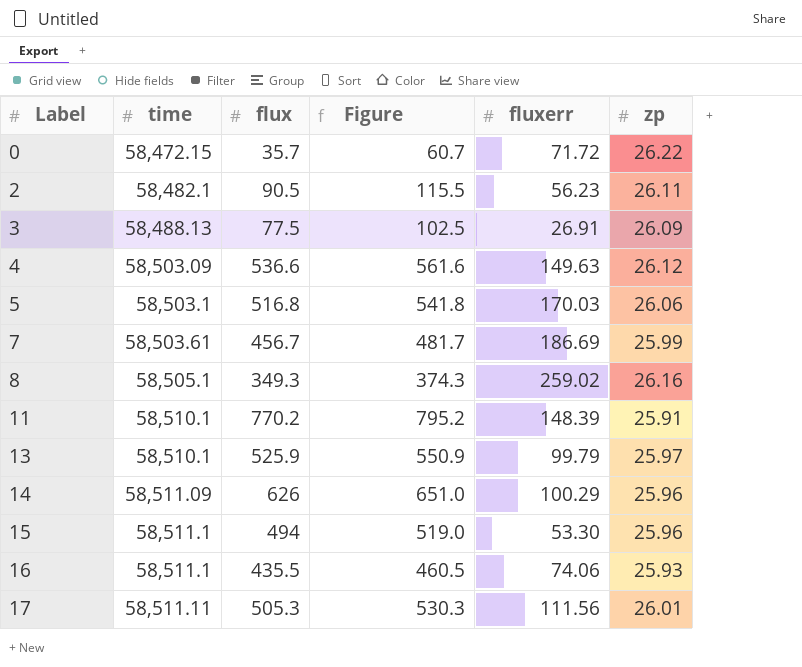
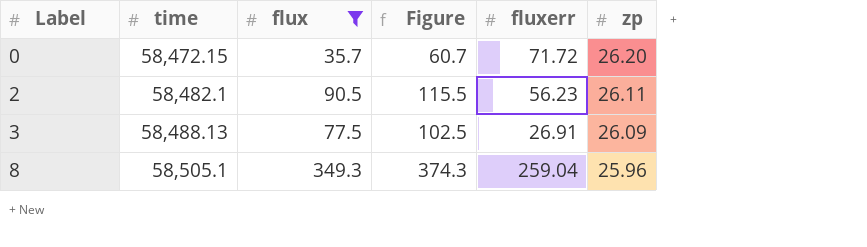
filter: none -> flux <= 349.3
0 | zp: 26.22 -> 26.20
8 | fluxerr: 259.02 -> 259.04
8 | zp: 26.16 -> 25.96

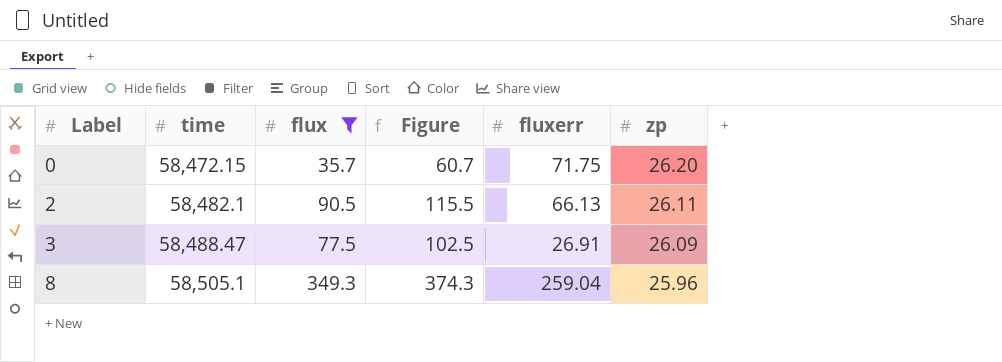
0 | fluxerr: 71.72 -> 71.75
2 | fluxerr: 56.23 -> 66.13
3 | time: 58,488.13 -> 58,488.47

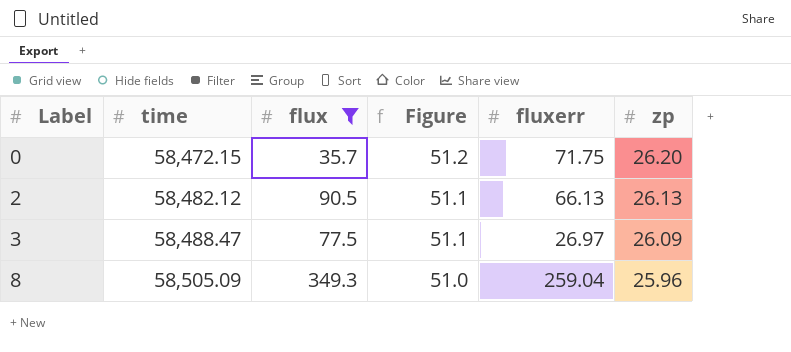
column Figure | formula: [flux] + 25 -> [zp] + 25
2 | time: 58,482.1 -> 58,482.12
2 | zp: 26.11 -> 26.13
3 | fluxerr: 26.91 -> 26.97
8 | time: 58,505.1 -> 58,505.09

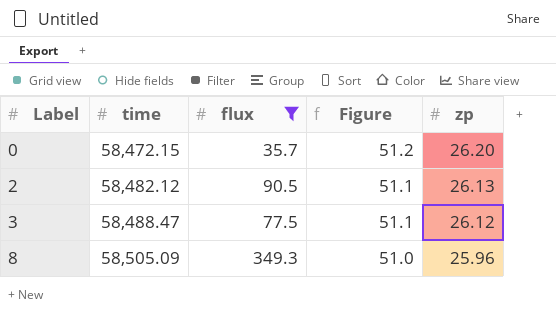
column fluxerr | position: 5 -> none
3 | zp: 26.09 -> 26.12

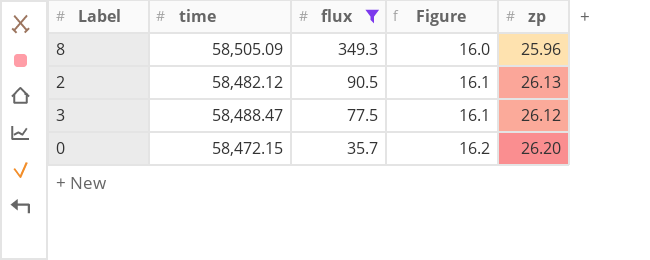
row order: Label ascending -> flux descending
column Figure | formula: [zp] + 25 -> [zp] - 10

